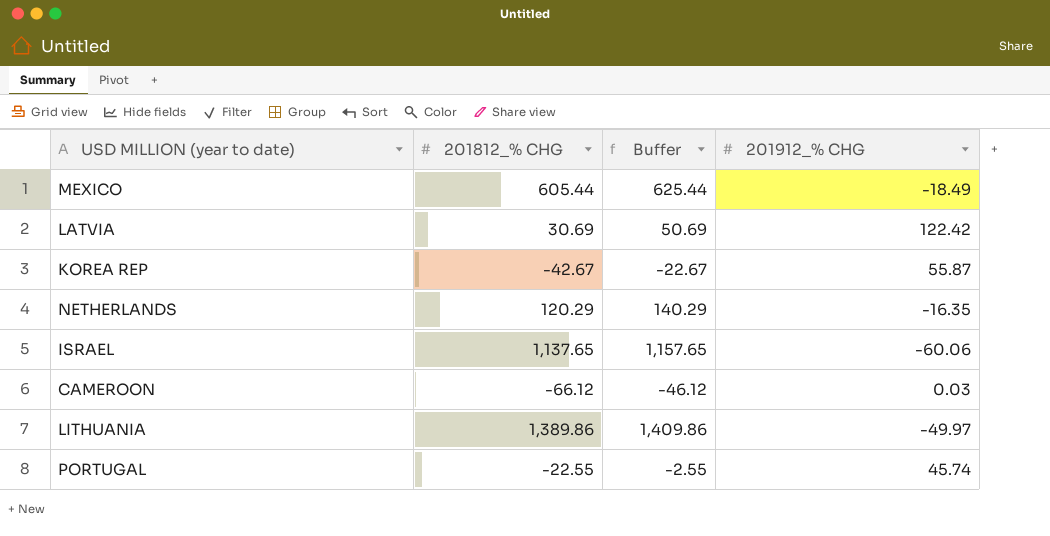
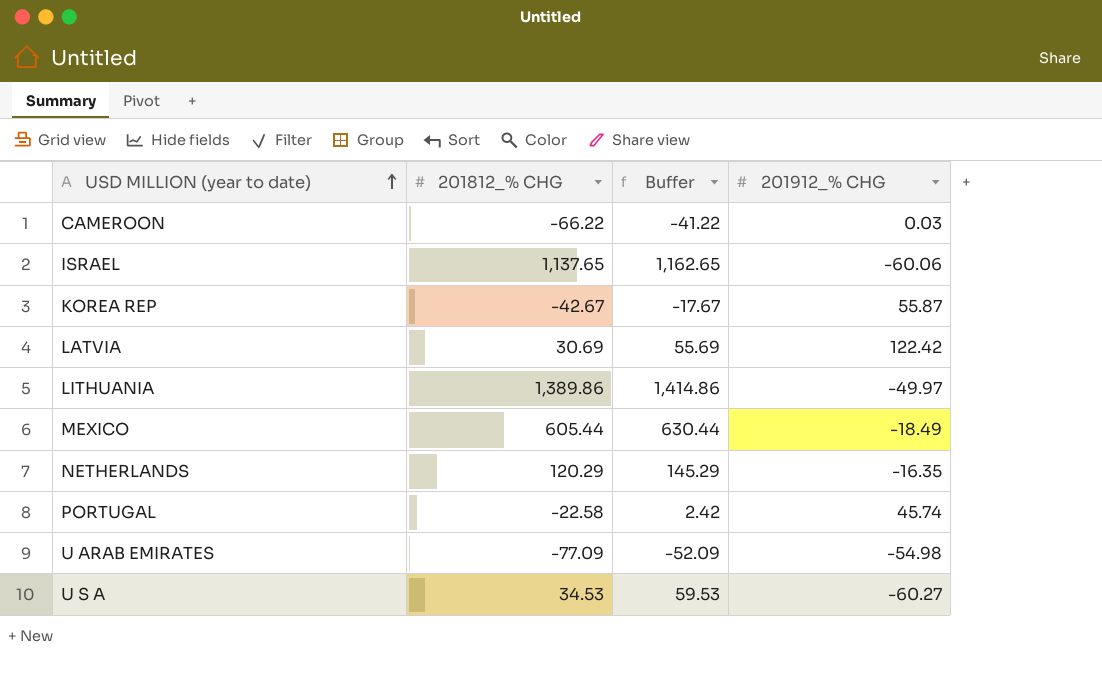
row order: none -> USD MILLION (year to date) ascending
column Buffer | formula: [201812_% CHG] + 20 -> [201812_% CHG] + 25
CAMEROON | 201812_% CHG: -66.12 -> -66.22
PORTUGAL | 201812_% CHG: -22.55 -> -22.58
row U ARAB EMIRATES: none -> -77.09 | -52.09 | -54.98
row U S A: none -> 34.53 | 59.53 | -60.27

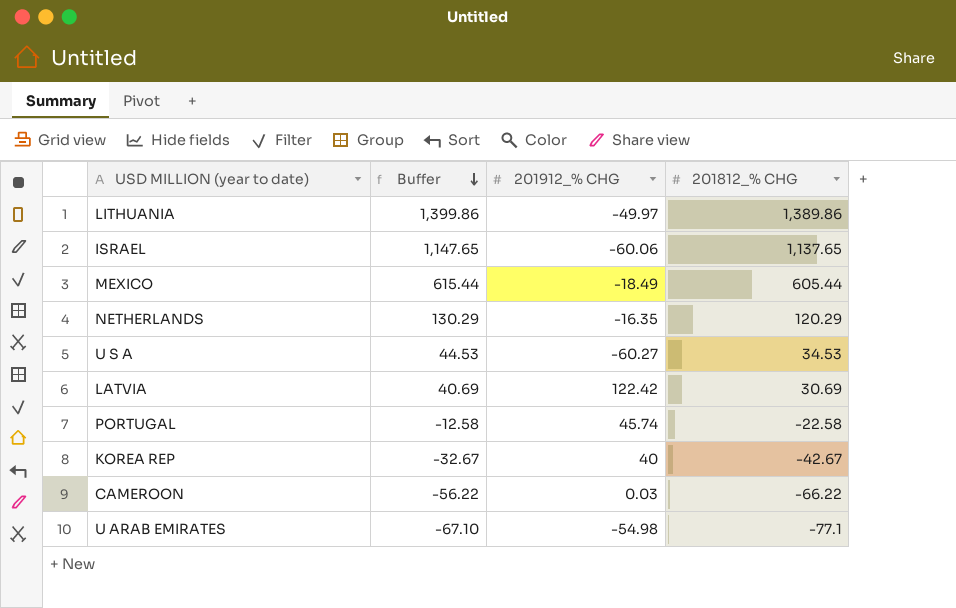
row order: USD MILLION (year to date) ascending -> Buffer descending
column Buffer | formula: [201812_% CHG] + 25 -> [201812_% CHG] + 10
column 201812_% CHG | position: 2 -> 4
KOREA REP | 201912_% CHG: 55.87 -> 40
U ARAB EMIRATES | 201812_% CHG: -77.09 -> -77.1

